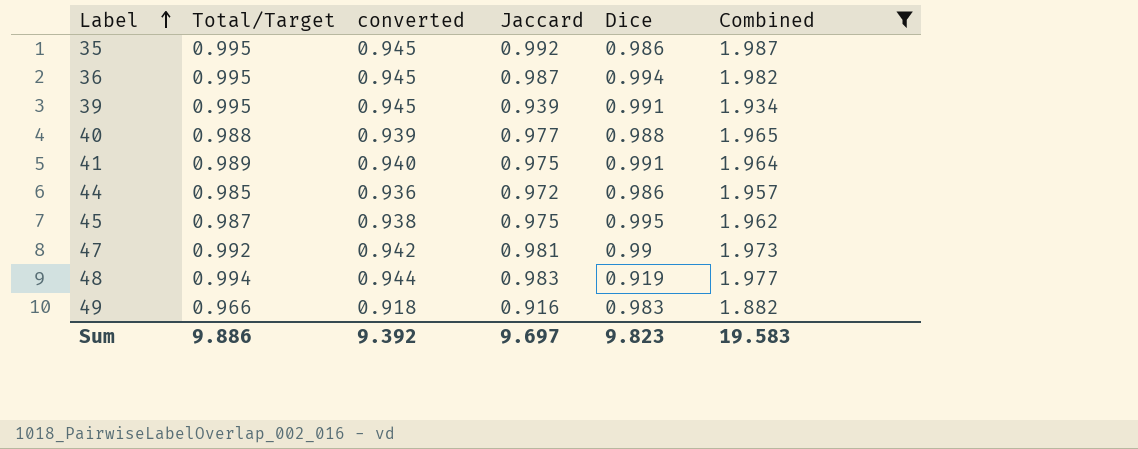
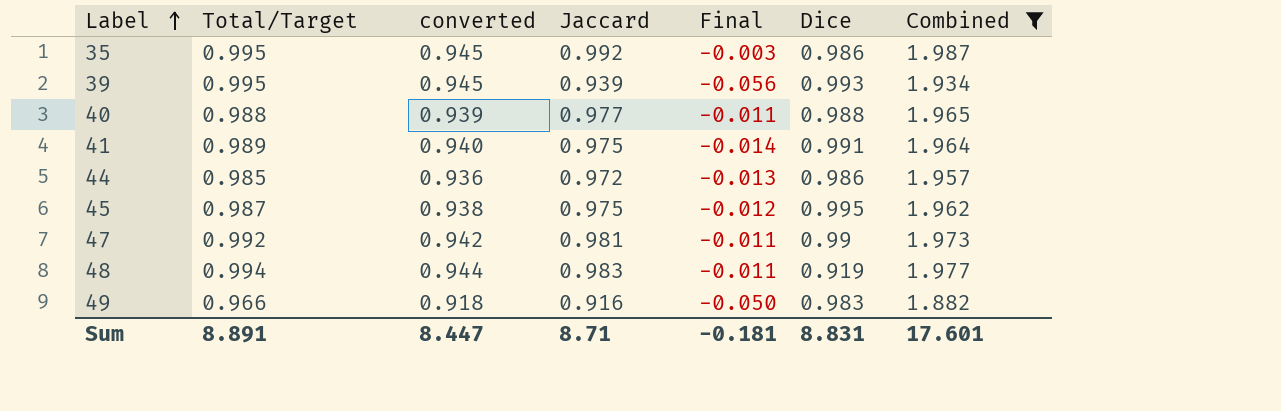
column Final | formula: none -> [Jaccard] - [Total/Target]
row 36: 0.995 | 0.945 | 0.987 | 0.994 | 1.982 -> none
39 | Dice: 0.991 -> 0.993
Sum | Total/Target: 9.886 -> 8.891
Sum | converted: 9.392 -> 8.447
Sum | Jaccard: 9.697 -> 8.71
Sum | Dice: 9.823 -> 8.831
Sum | Combined: 19.583 -> 17.601

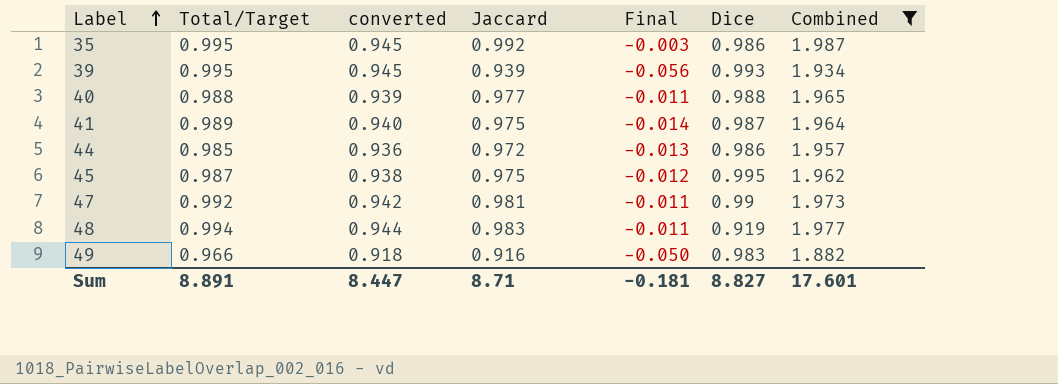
41 | Dice: 0.991 -> 0.987
Sum | Dice: 8.831 -> 8.827

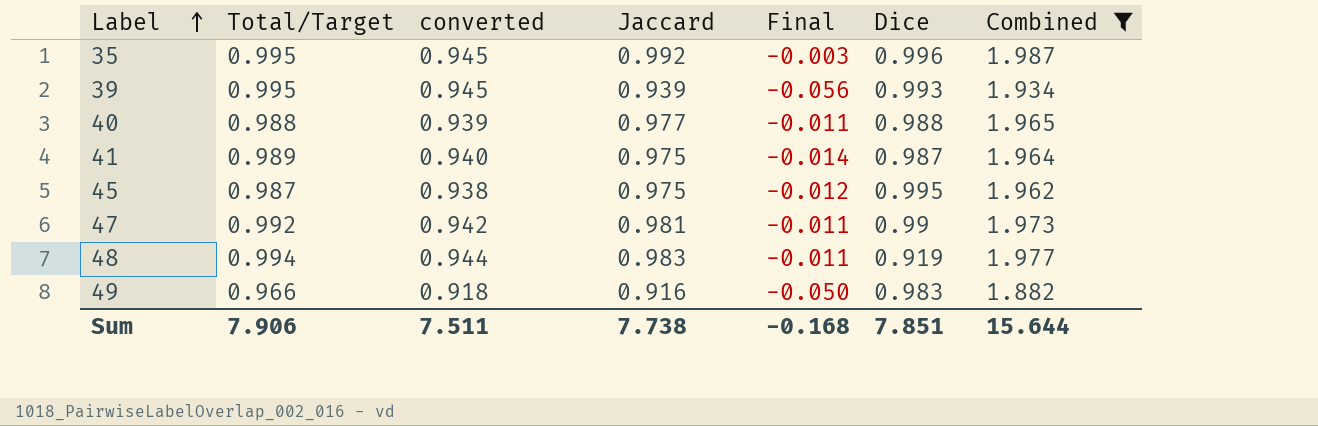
row 44: 0.985 | 0.936 | 0.972 | -0.013 | 0.986 | 1.957 -> none
35 | Dice: 0.986 -> 0.996
Sum | Total/Target: 8.891 -> 7.906
Sum | converted: 8.447 -> 7.511
Sum | Jaccard: 8.71 -> 7.738
Sum | Final: -0.181 -> -0.168
Sum | Dice: 8.827 -> 7.851
Sum | Combined: 17.601 -> 15.644

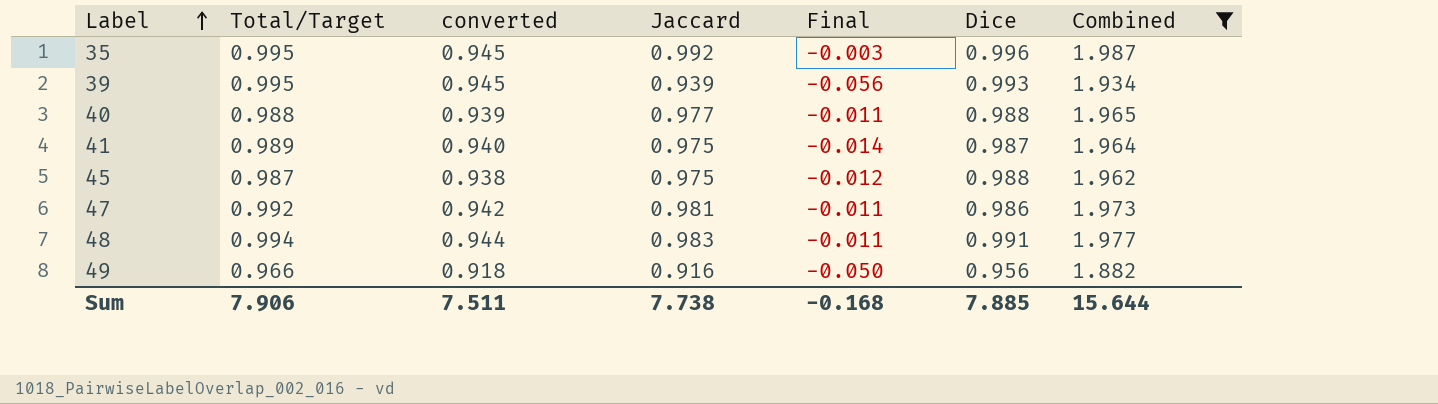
45 | Dice: 0.995 -> 0.988
47 | Dice: 0.99 -> 0.986
48 | Dice: 0.919 -> 0.991
49 | Dice: 0.983 -> 0.956
Sum | Dice: 7.851 -> 7.885

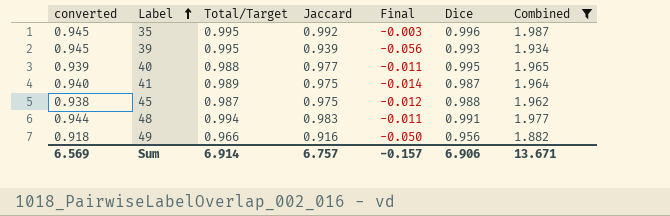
column converted | position: 3 -> 1
row 47: 0.992 | 0.942 | 0.981 | -0.011 | 0.986 | 1.973 -> none
40 | Dice: 0.988 -> 0.995
Sum | converted: 7.511 -> 6.569
Sum | Total/Target: 7.906 -> 6.914
Sum | Jaccard: 7.738 -> 6.757
Sum | Final: -0.168 -> -0.157
Sum | Dice: 7.885 -> 6.906
Sum | Combined: 15.644 -> 13.671

